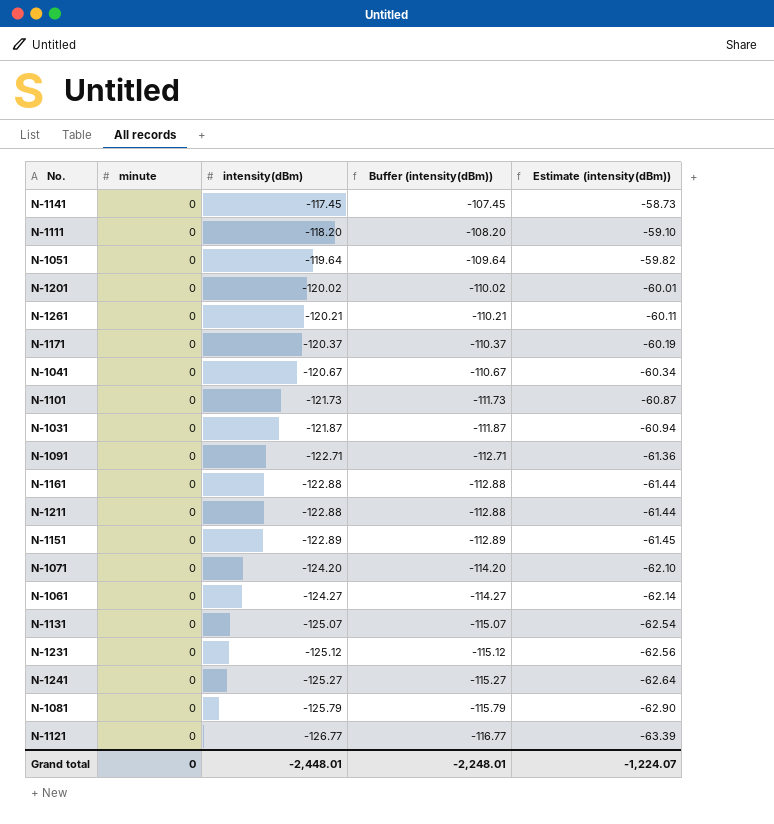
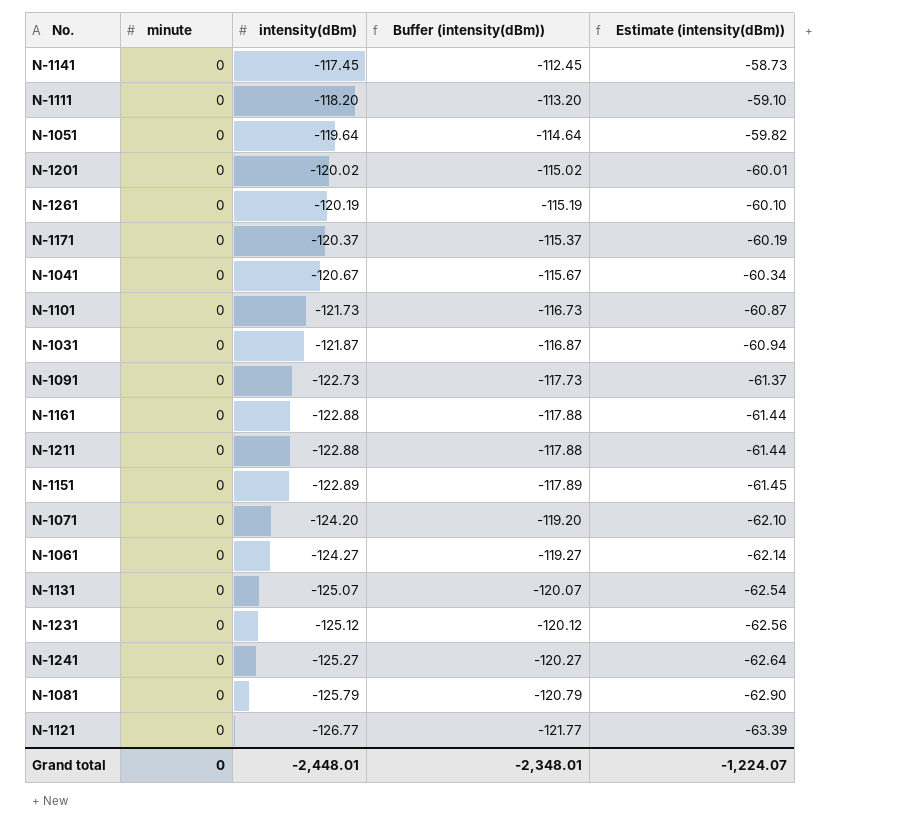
column Buffer (intensity(dBm)) | formula: [intensity(dBm)] + 10 -> [intensity(dBm)] + 5
N-1261 | intensity(dBm): -120.21 -> -120.19
N-1261 | Estimate (intensity(dBm)): -60.11 -> -60.10
N-1091 | intensity(dBm): -122.71 -> -122.73
N-1091 | Estimate (intensity(dBm)): -61.36 -> -61.37
Grand total | Buffer (intensity(dBm)): -2,248.01 -> -2,348.01

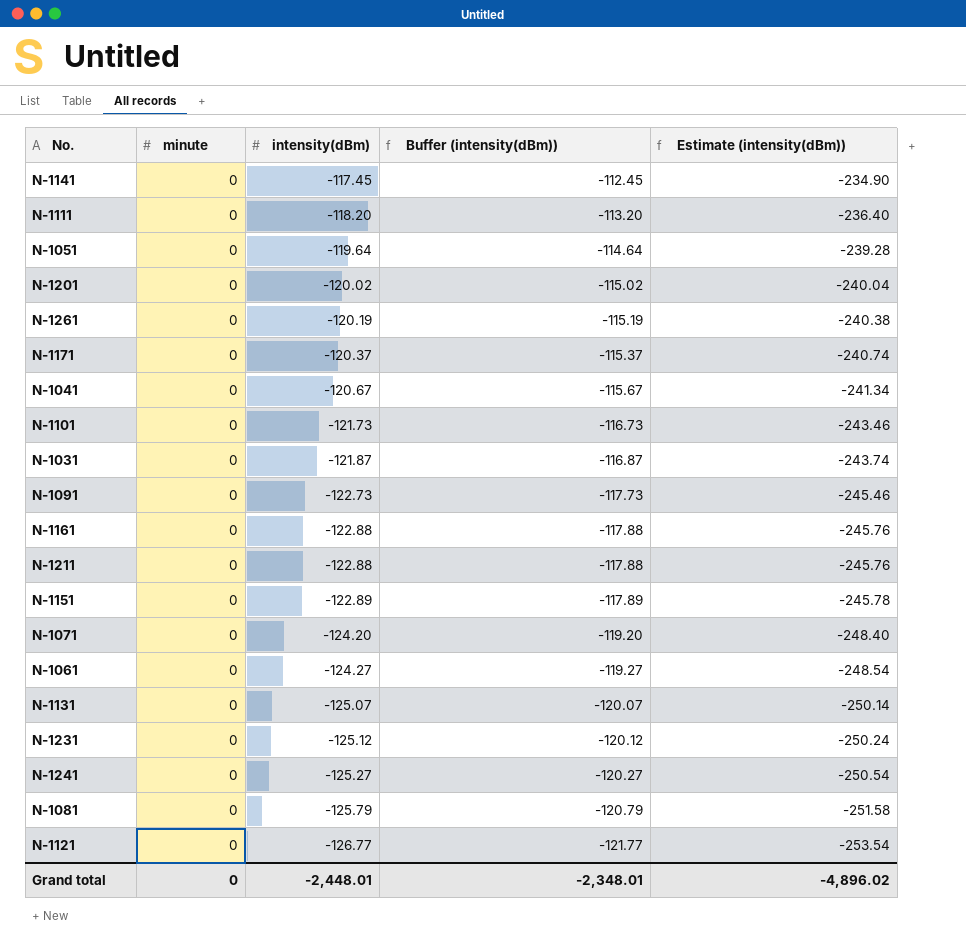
column Estimate (intensity(dBm)) | formula: [intensity(dBm)] * 0.5 -> [intensity(dBm)] * 2
Grand total | Estimate (intensity(dBm)): -1,224.07 -> -4,896.02

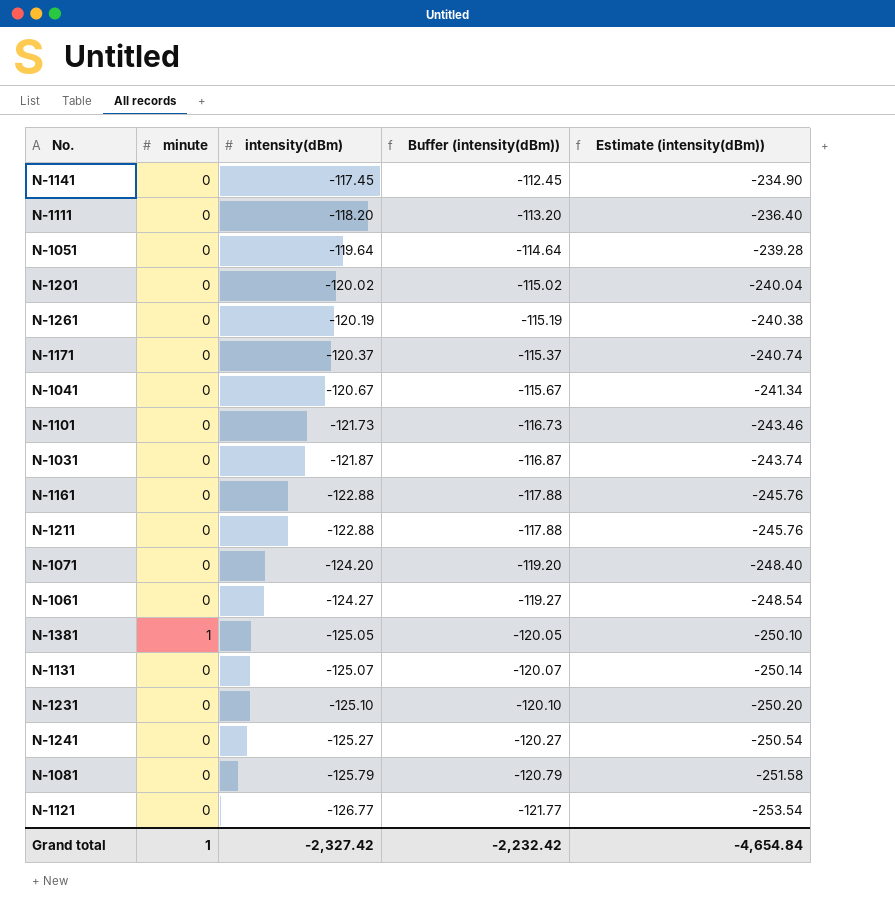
row N-1091: 0 | -122.73 | -117.73 | -245.46 -> none
row N-1151: 0 | -122.89 | -117.89 | -245.78 -> none
row N-1381: none -> 1 | -125.05 | -120.05 | -250.10
N-1231 | intensity(dBm): -125.12 -> -125.10
N-1231 | Buffer (intensity(dBm)): -120.12 -> -120.10
N-1231 | Estimate (intensity(dBm)): -250.24 -> -250.20
Grand total | minute: 0 -> 1
Grand total | intensity(dBm): -2,448.01 -> -2,327.42
Grand total | Buffer (intensity(dBm)): -2,348.01 -> -2,232.42
Grand total | Estimate (intensity(dBm)): -4,896.02 -> -4,654.84

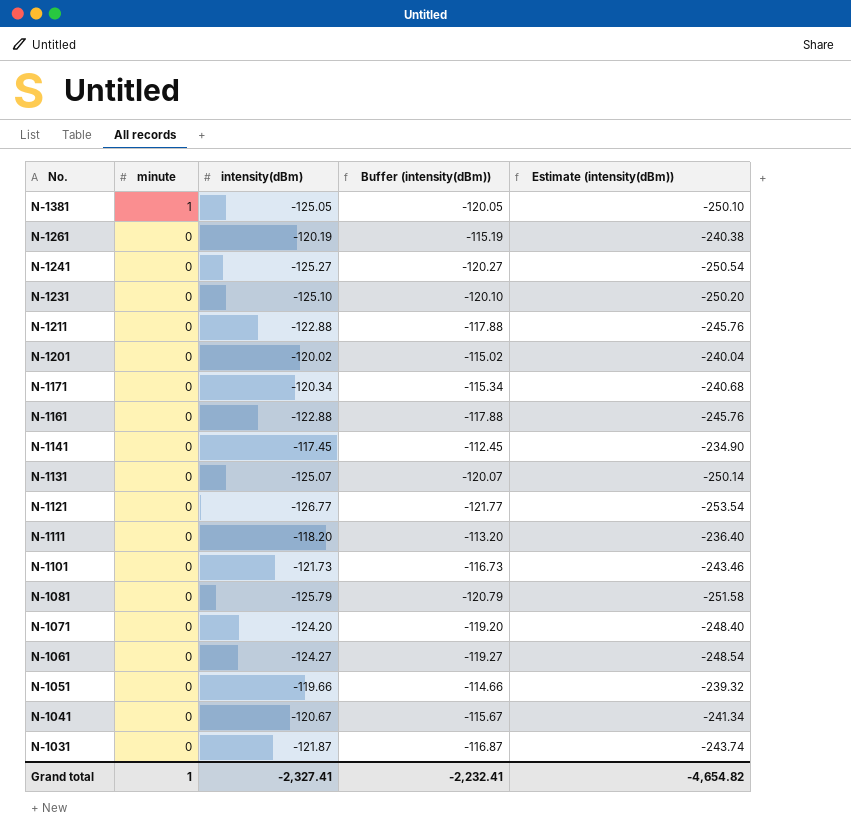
row order: intensity(dBm) descending -> No. descending
N-1171 | intensity(dBm): -120.37 -> -120.34
N-1171 | Buffer (intensity(dBm)): -115.37 -> -115.34
N-1171 | Estimate (intensity(dBm)): -240.74 -> -240.68
N-1051 | intensity(dBm): -119.64 -> -119.66
N-1051 | Buffer (intensity(dBm)): -114.64 -> -114.66
N-1051 | Estimate (intensity(dBm)): -239.28 -> -239.32
Grand total | intensity(dBm): -2,327.42 -> -2,327.41
Grand total | Buffer (intensity(dBm)): -2,232.42 -> -2,232.41
Grand total | Estimate (intensity(dBm)): -4,654.84 -> -4,654.82

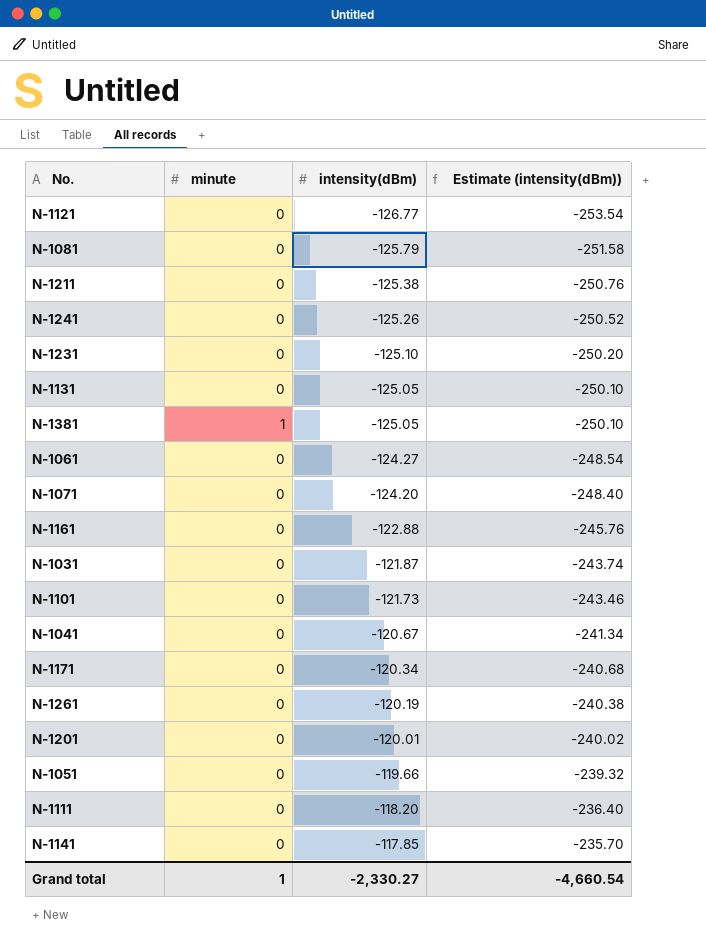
row order: No. descending -> intensity(dBm) ascending
column Buffer (intensity(dBm)) | formula: [intensity(dBm)] + 5 -> none
N-1211 | intensity(dBm): -122.88 -> -125.38
N-1211 | Estimate (intensity(dBm)): -245.76 -> -250.76
N-1241 | intensity(dBm): -125.27 -> -125.26
N-1241 | Estimate (intensity(dBm)): -250.54 -> -250.52
N-1131 | intensity(dBm): -125.07 -> -125.05
N-1131 | Estimate (intensity(dBm)): -250.14 -> -250.10
N-1201 | intensity(dBm): -120.02 -> -120.01
N-1201 | Estimate (intensity(dBm)): -240.04 -> -240.02
N-1141 | intensity(dBm): -117.45 -> -117.85
N-1141 | Estimate (intensity(dBm)): -234.90 -> -235.70
Grand total | intensity(dBm): -2,327.41 -> -2,330.27
Grand total | Estimate (intensity(dBm)): -4,654.82 -> -4,660.54

